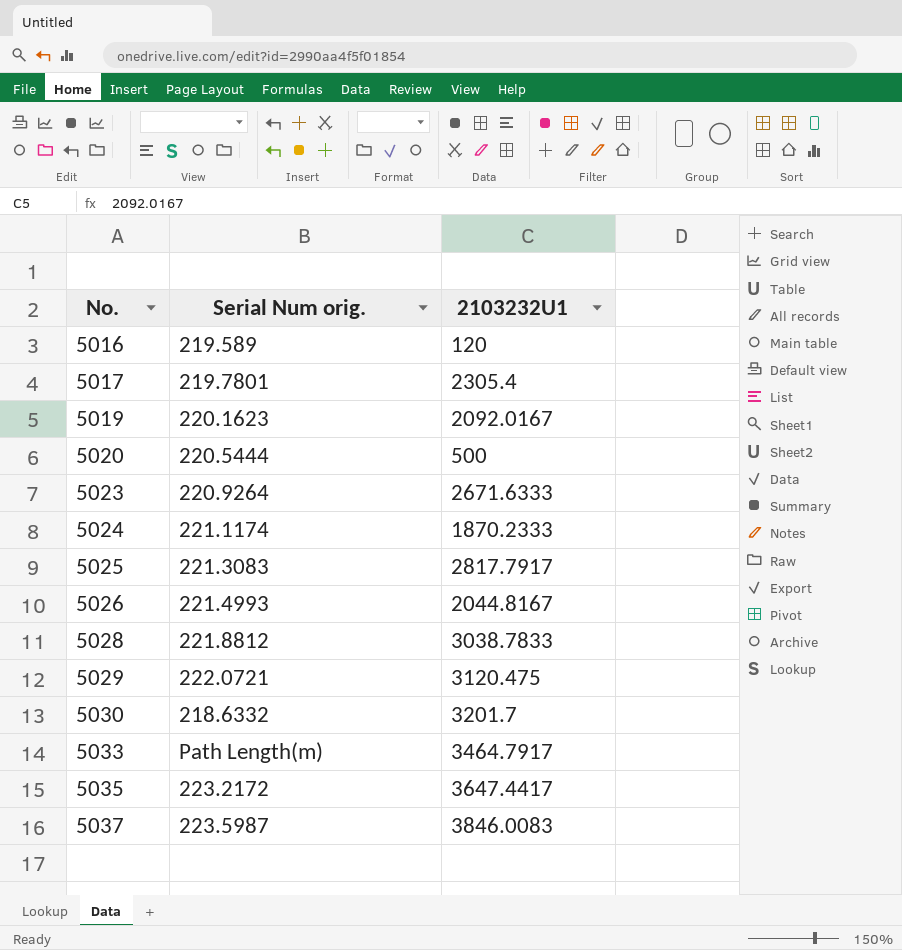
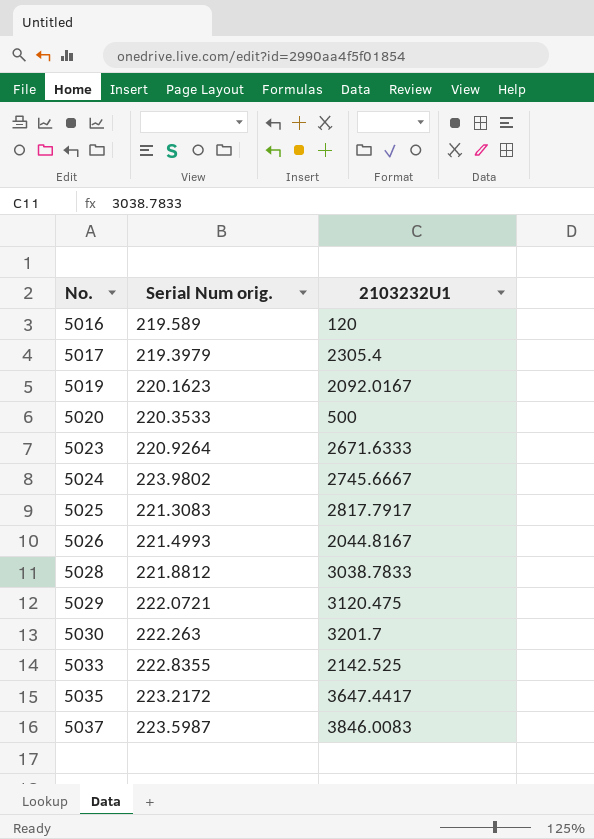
5017 | Serial Num orig.: 219.7801 -> 219.3979
5020 | Serial Num orig.: 220.5444 -> 220.3533
5024 | Serial Num orig.: 221.1174 -> 223.9802
5024 | 2103232U1: 1870.2333 -> 2745.6667
5030 | Serial Num orig.: 218.6332 -> 222.263
5033 | Serial Num orig.: Path Length(m) -> 222.8355
5033 | 2103232U1: 3464.7917 -> 2142.525

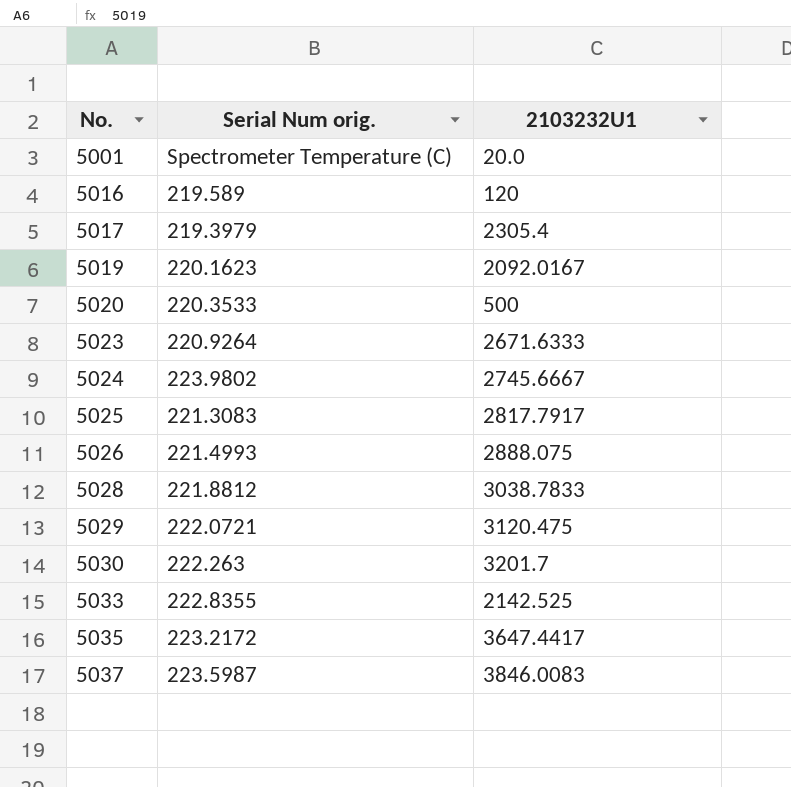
row 5001: none -> Spectrometer Temperature (C) | 20.0
5026 | 2103232U1: 2044.8167 -> 2888.075

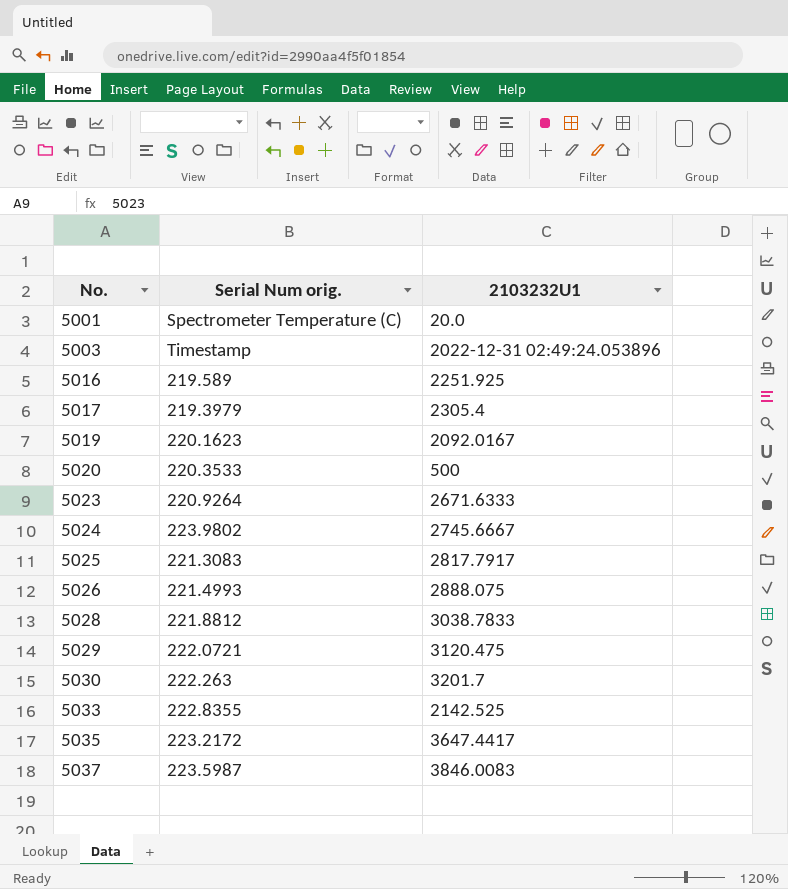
row 5003: none -> Timestamp | 2022-12-31 02:49:24.053896
5016 | 2103232U1: 120 -> 2251.925

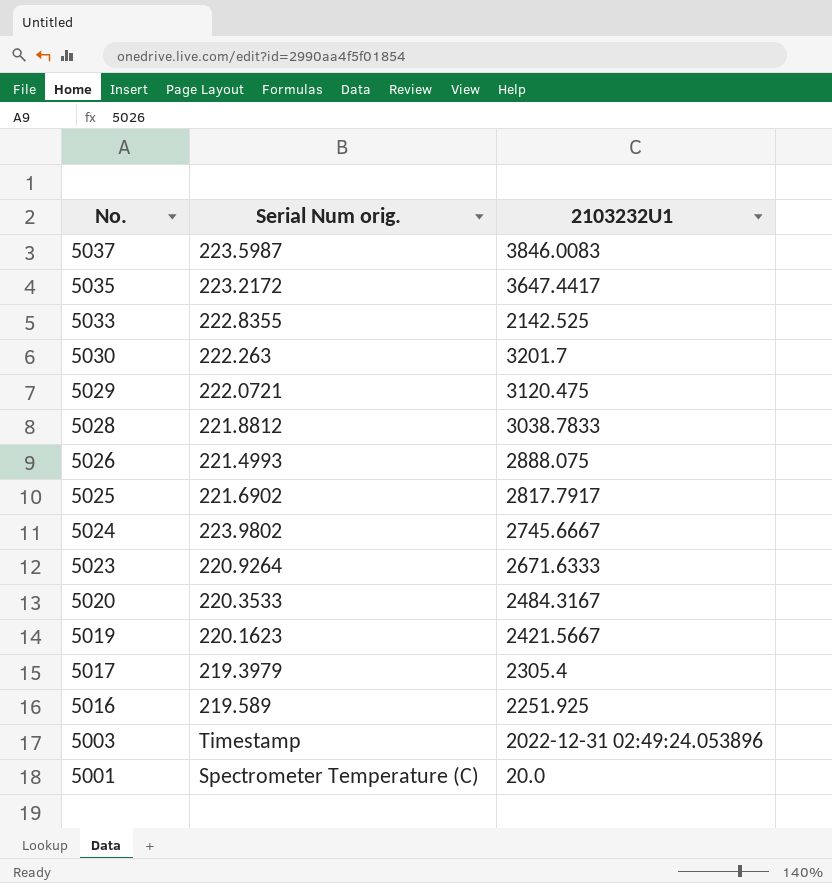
row order: No. ascending -> No. descending
5025 | Serial Num orig.: 221.3083 -> 221.6902
5020 | 2103232U1: 500 -> 2484.3167
5019 | 2103232U1: 2092.0167 -> 2421.5667

